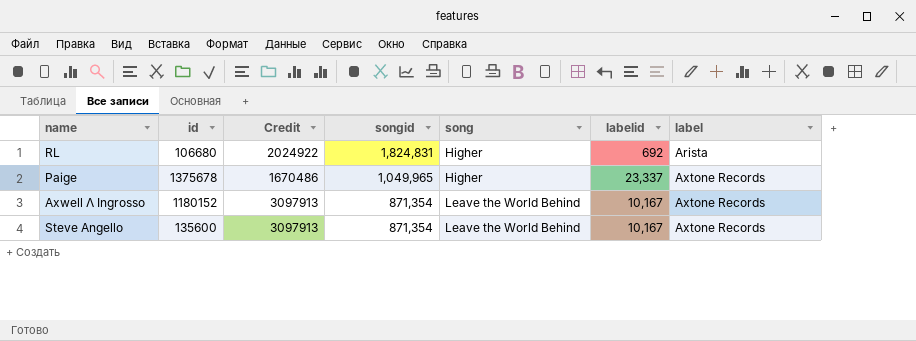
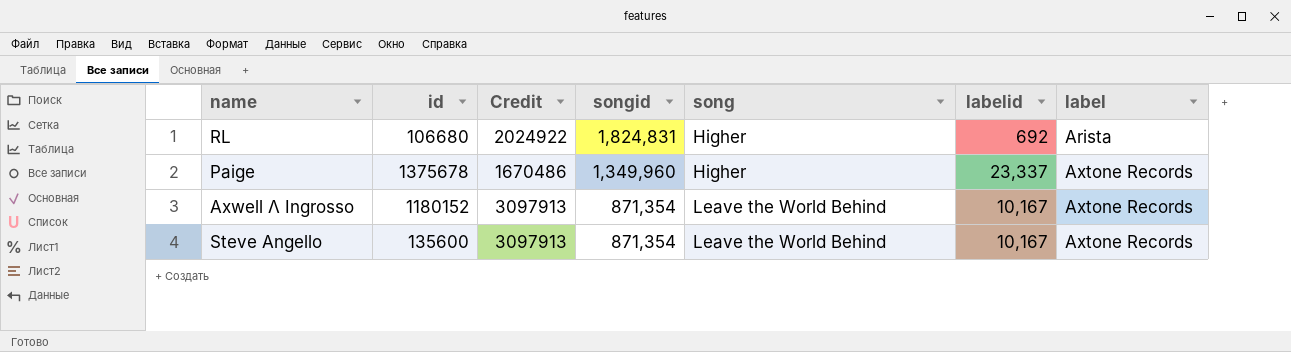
Paige | songid: 1,049,965 -> 1,349,960

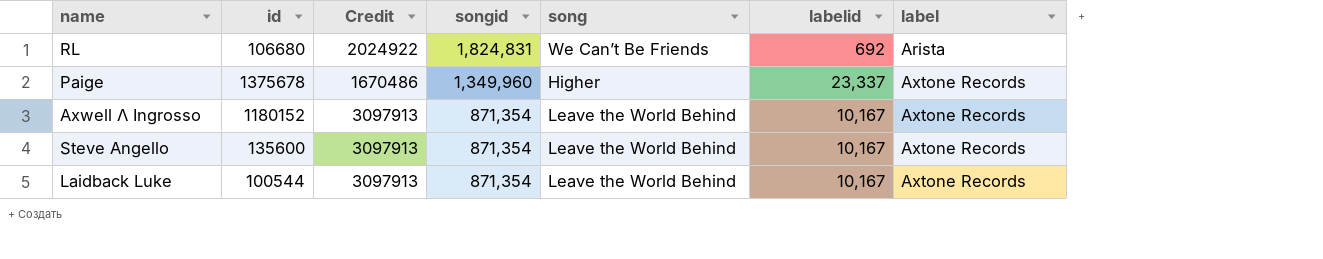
RL | song: Higher -> We Can’t Be Friends
row Laidback Luke: none -> 100544 | 3097913 | 871,354 | Leave the World Behind | 10,167 | Axtone Records

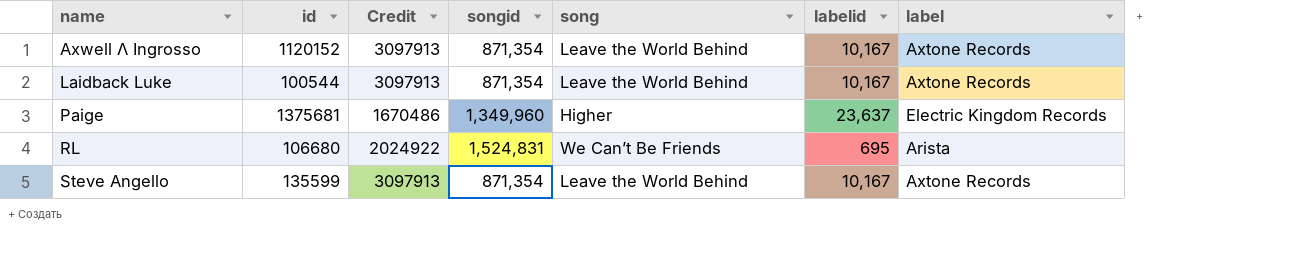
row order: songid descending -> name ascending
Axwell Λ Ingrosso | id: 1180152 -> 1120152
Paige | id: 1375678 -> 1375681
Paige | labelid: 23,337 -> 23,637
Paige | label: Axtone Records -> Electric Kingdom Records
RL | songid: 1,824,831 -> 1,524,831
RL | labelid: 692 -> 695
Steve Angello | id: 135600 -> 135599

